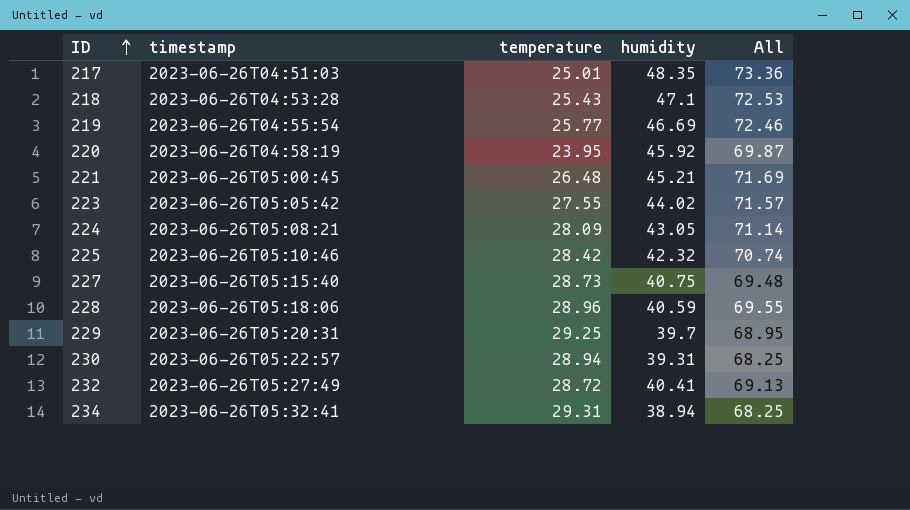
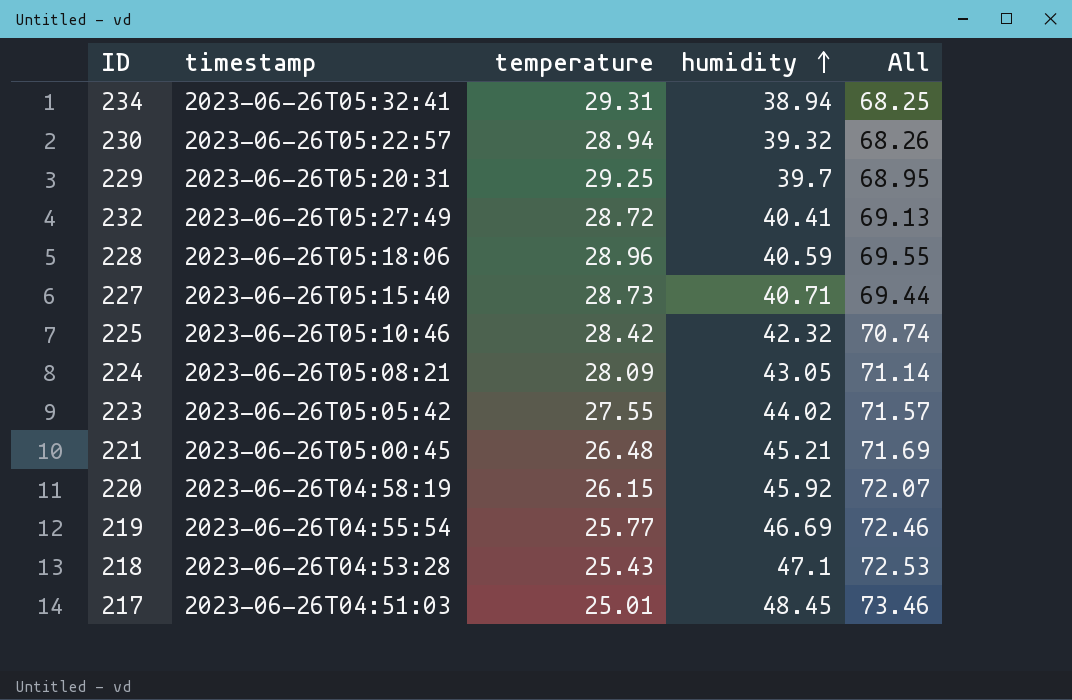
row order: ID ascending -> humidity ascending
230 | humidity: 39.31 -> 39.32
230 | All: 68.25 -> 68.26
227 | humidity: 40.75 -> 40.71
227 | All: 69.48 -> 69.44
220 | temperature: 23.95 -> 26.15
220 | All: 69.87 -> 72.07
217 | humidity: 48.35 -> 48.45
217 | All: 73.36 -> 73.46

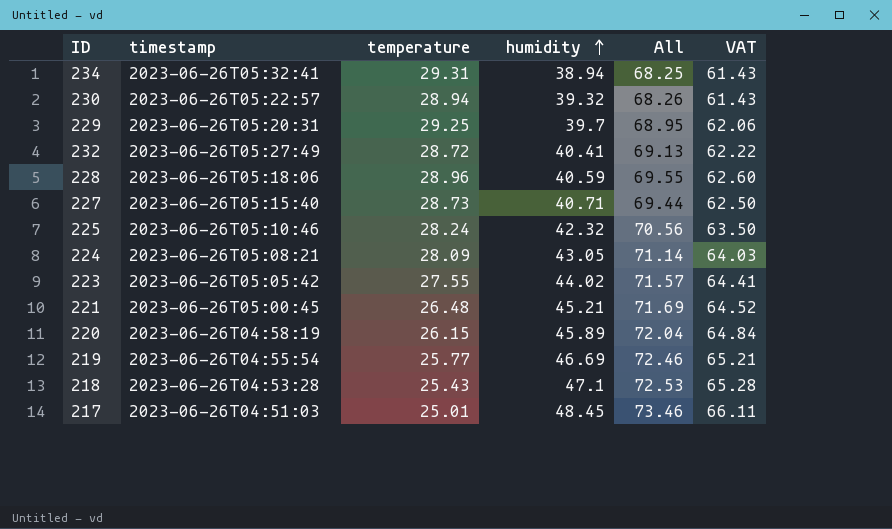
column VAT | formula: none -> [All] * 0.9
225 | temperature: 28.42 -> 28.24
225 | All: 70.74 -> 70.56
220 | humidity: 45.92 -> 45.89
220 | All: 72.07 -> 72.04

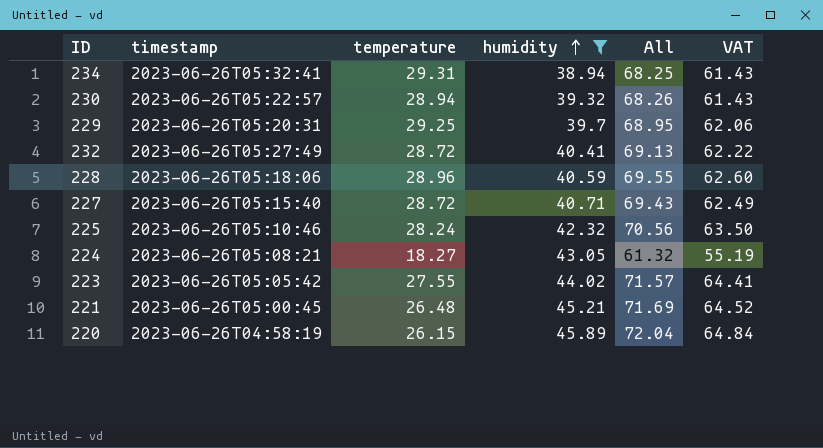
filter: none -> humidity <= 45.89
227 | temperature: 28.73 -> 28.72
227 | All: 69.44 -> 69.43
227 | VAT: 62.50 -> 62.49
224 | temperature: 28.09 -> 18.27
224 | All: 71.14 -> 61.32
224 | VAT: 64.03 -> 55.19

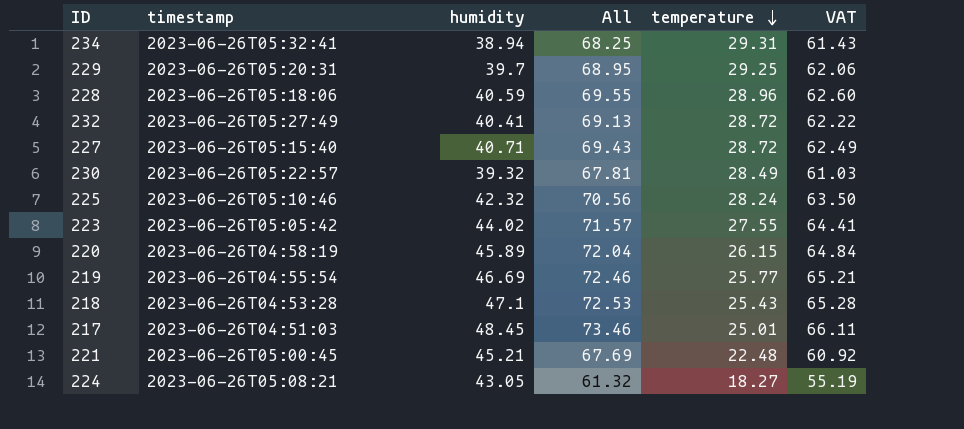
filter: humidity <= 45.89 -> none
row order: humidity ascending -> temperature descending
column temperature | position: 3 -> 5
230 | All: 68.26 -> 67.81
230 | temperature: 28.94 -> 28.49
230 | VAT: 61.43 -> 61.03
221 | All: 71.69 -> 67.69
221 | temperature: 26.48 -> 22.48
221 | VAT: 64.52 -> 60.92

